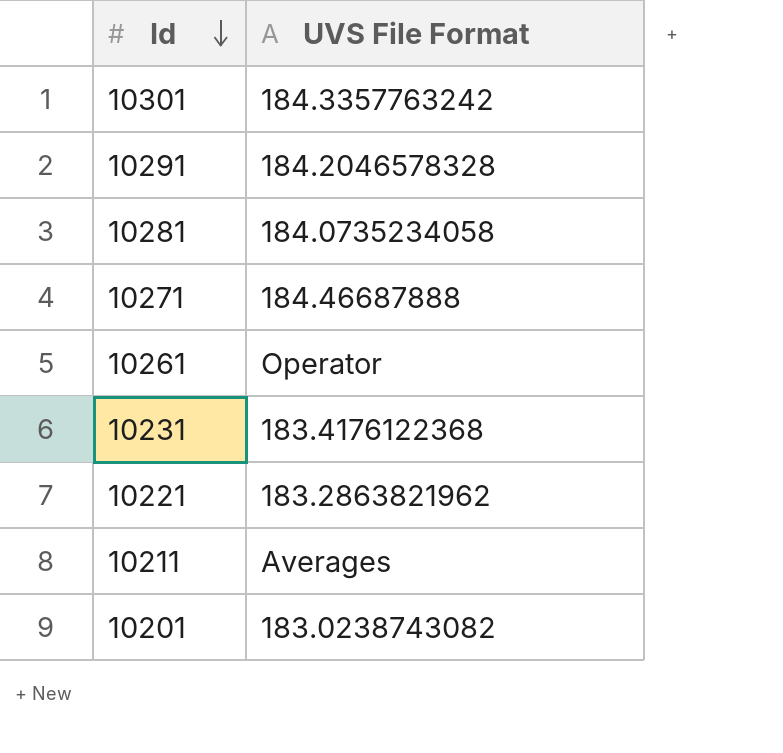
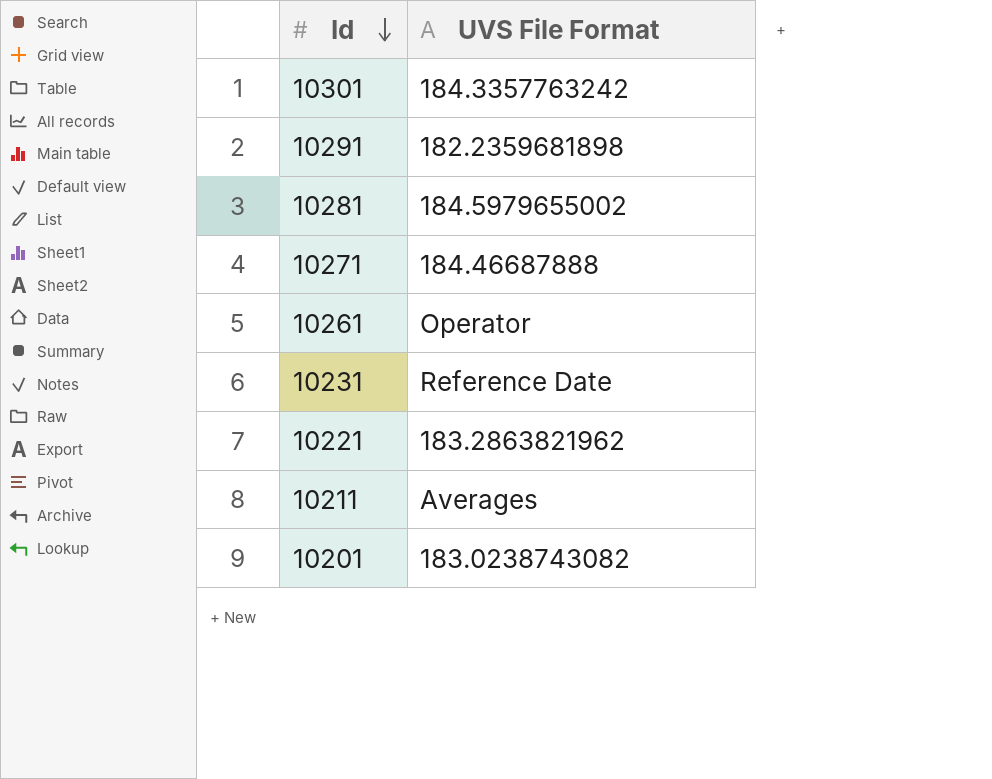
10291 | UVS File Format: 184.2046578328 -> 182.2359681898
10281 | UVS File Format: 184.0735234058 -> 184.5979655002
10231 | UVS File Format: 183.4176122368 -> Reference Date

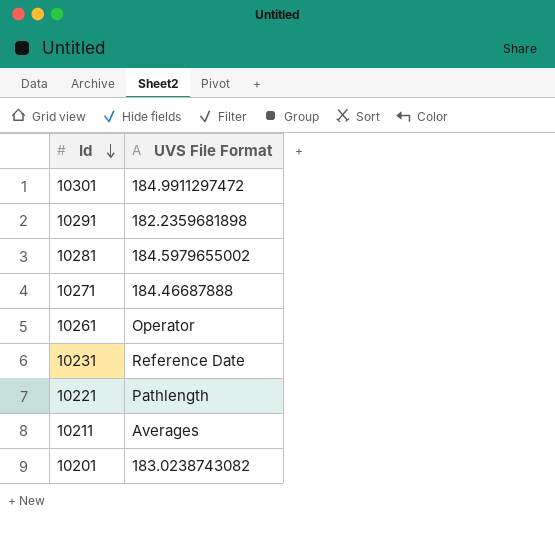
10301 | UVS File Format: 184.3357763242 -> 184.9911297472
10221 | UVS File Format: 183.2863821962 -> Pathlength

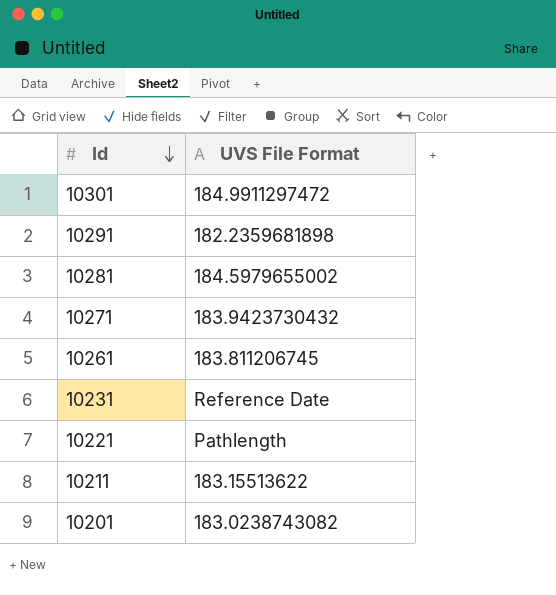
10271 | UVS File Format: 184.46687888 -> 183.9423730432
10261 | UVS File Format: Operator -> 183.811206745
10211 | UVS File Format: Averages -> 183.15513622

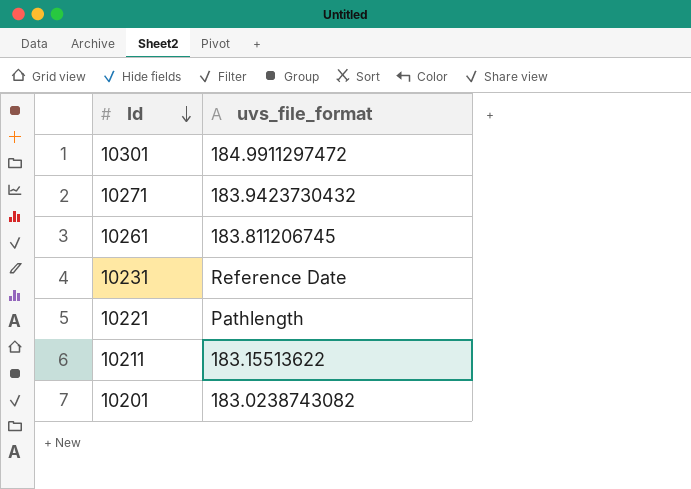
column name: UVS File Format -> uvs_file_format
row 10291: 182.2359681898 -> none
row 10281: 184.5979655002 -> none

